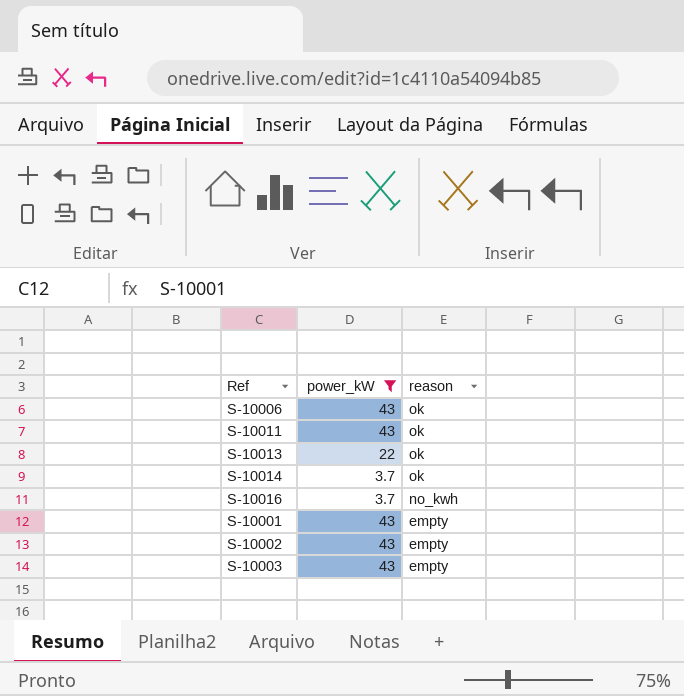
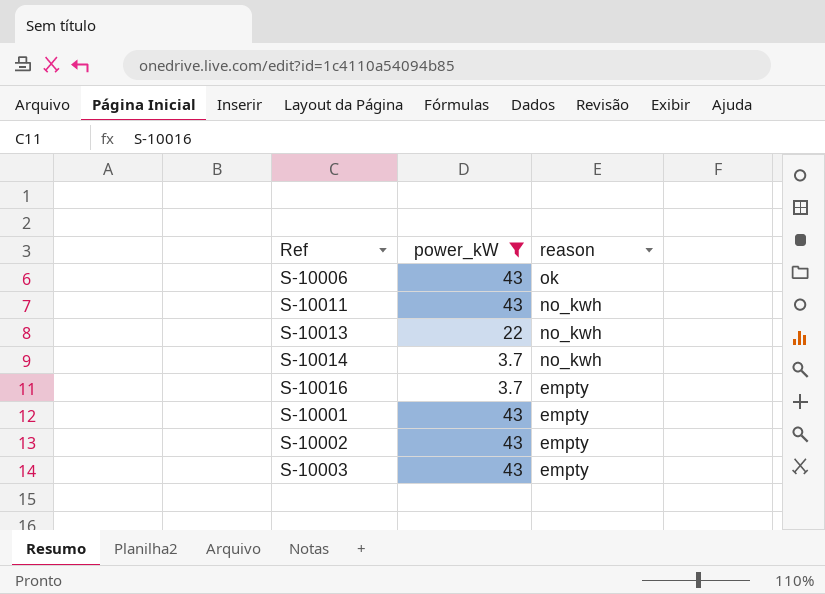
S-10011 | reason: ok -> no_kwh
S-10013 | reason: ok -> no_kwh
S-10014 | reason: ok -> no_kwh
S-10016 | reason: no_kwh -> empty

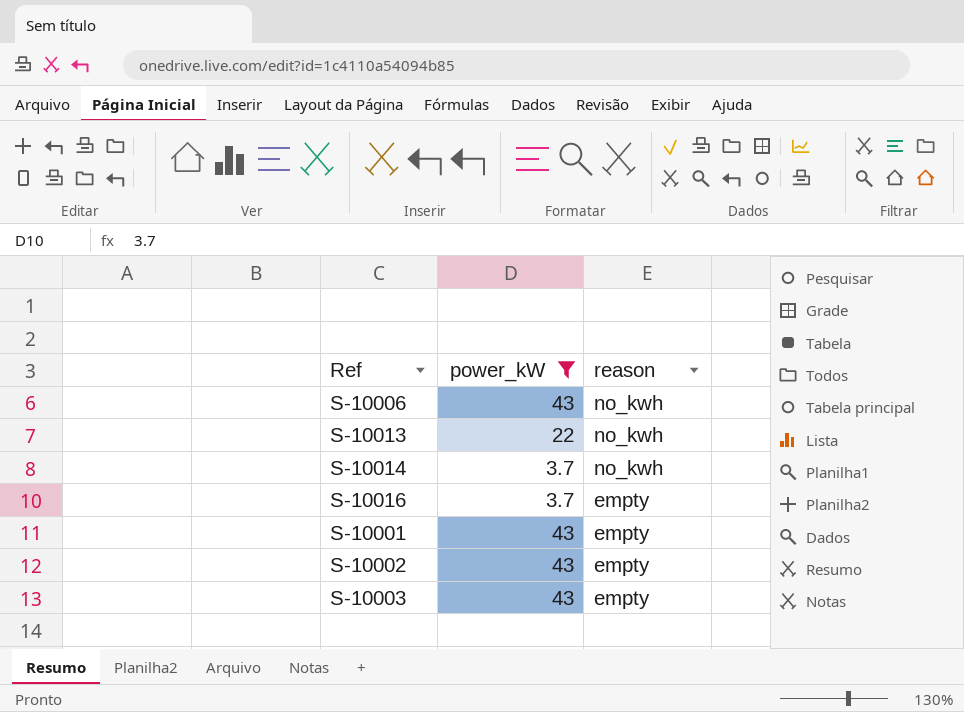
row S-10011: 43 | no_kwh -> none
S-10006 | reason: ok -> no_kwh

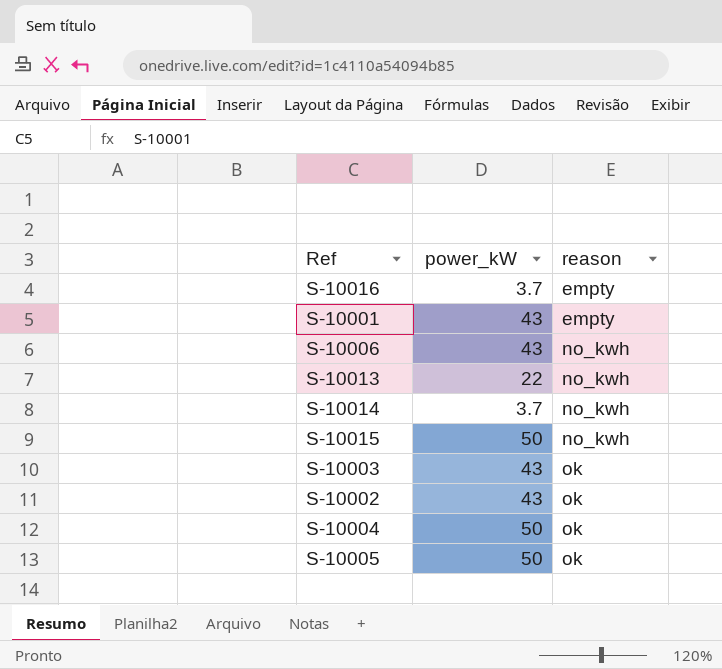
filter: power_kW != 50 -> none
row order: reason descending -> reason ascending
S-10003 | reason: empty -> ok
S-10002 | reason: empty -> ok

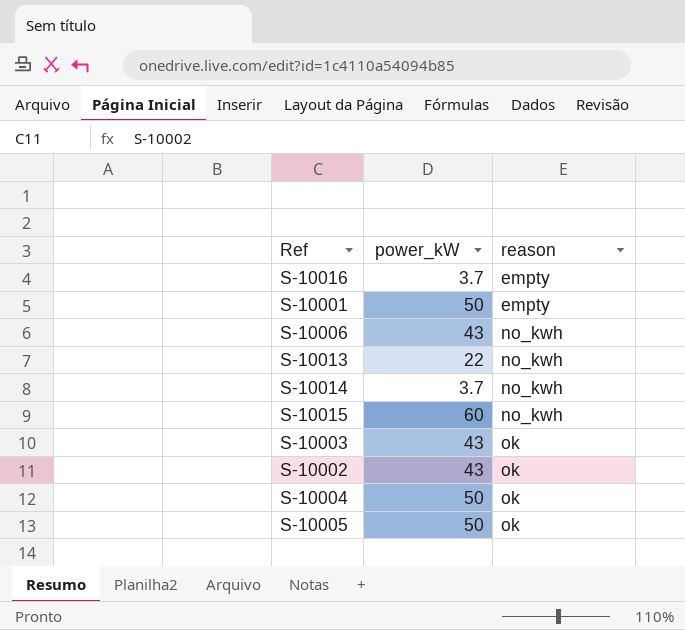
S-10001 | power_kW: 43 -> 50
S-10015 | power_kW: 50 -> 60

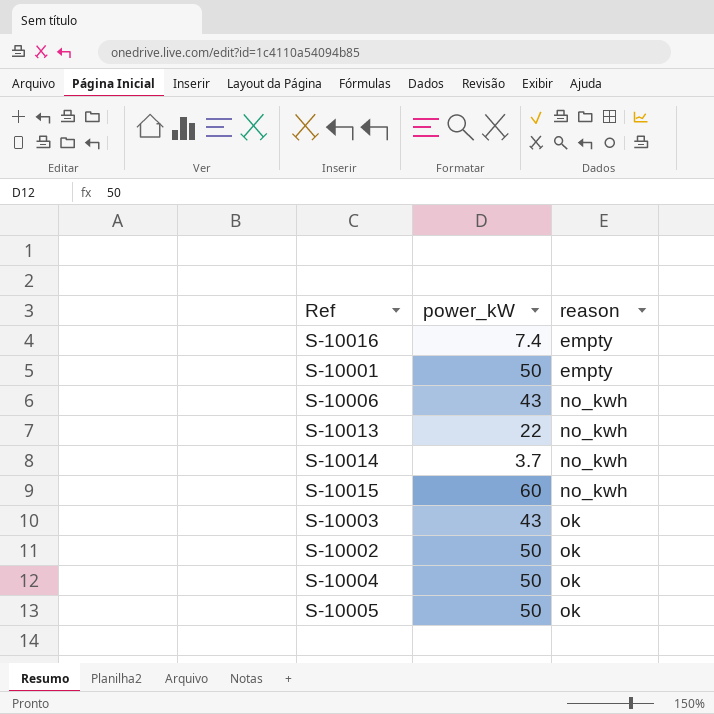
S-10016 | power_kW: 3.7 -> 7.4
S-10002 | power_kW: 43 -> 50

